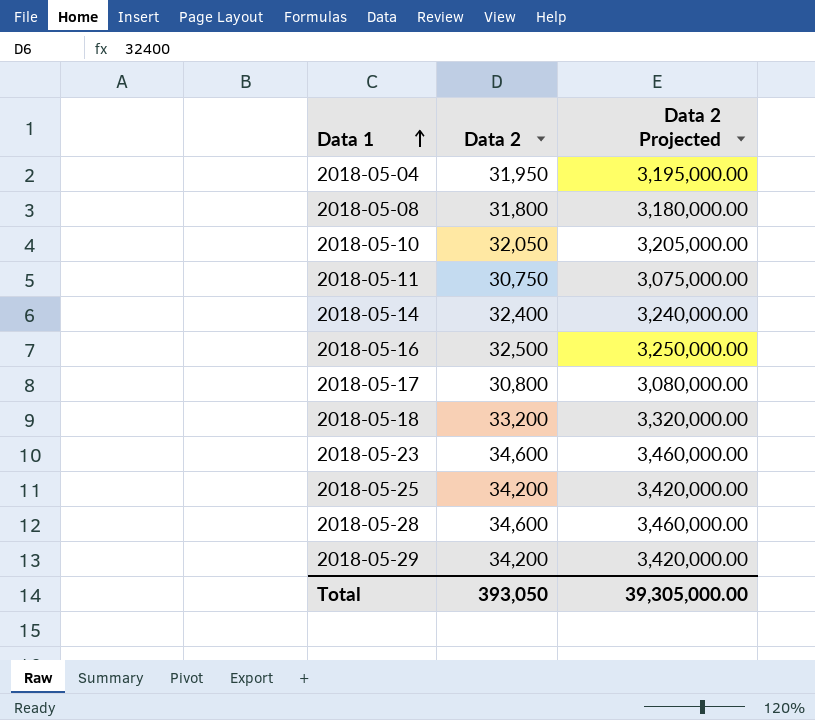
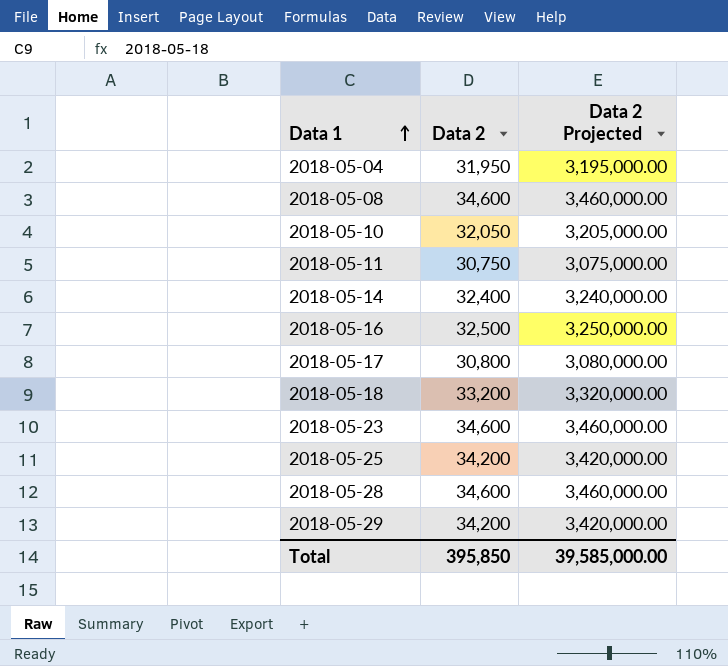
2018-05-08 | Data 2: 31,800 -> 34,600
2018-05-08 | Data 2 Projected: 3,180,000.00 -> 3,460,000.00
Total | Data 2: 393,050 -> 395,850
Total | Data 2 Projected: 39,305,000.00 -> 39,585,000.00

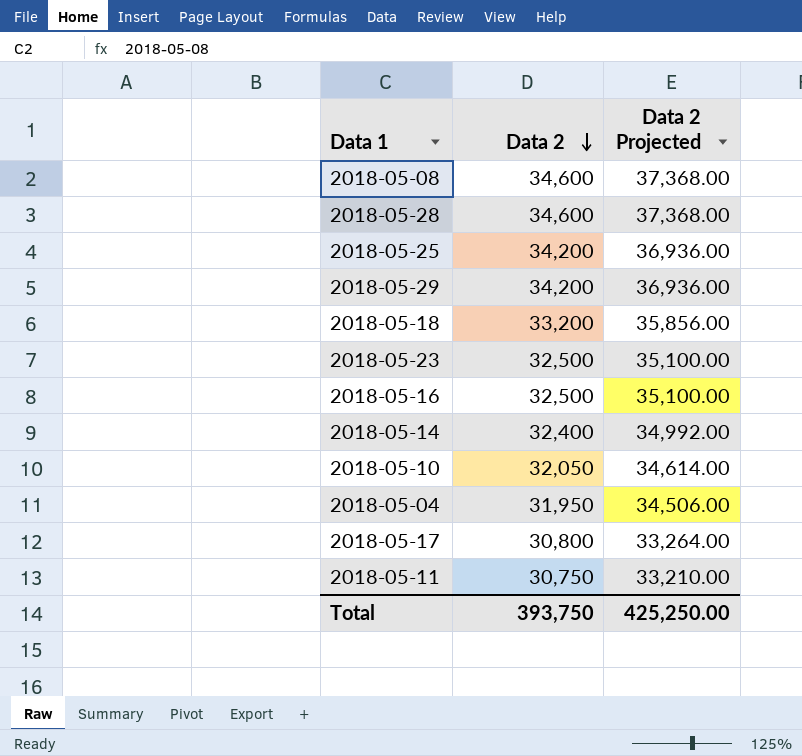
row order: Data 1 ascending -> Data 2 descending
column Data 2 Projected | formula: [Data 2] * 100 -> [Data 2] * 1.08
2018-05-23 | Data 2: 34,600 -> 32,500
Total | Data 2: 395,850 -> 393,750
Total | Data 2 Projected: 39,585,000.00 -> 425,250.00

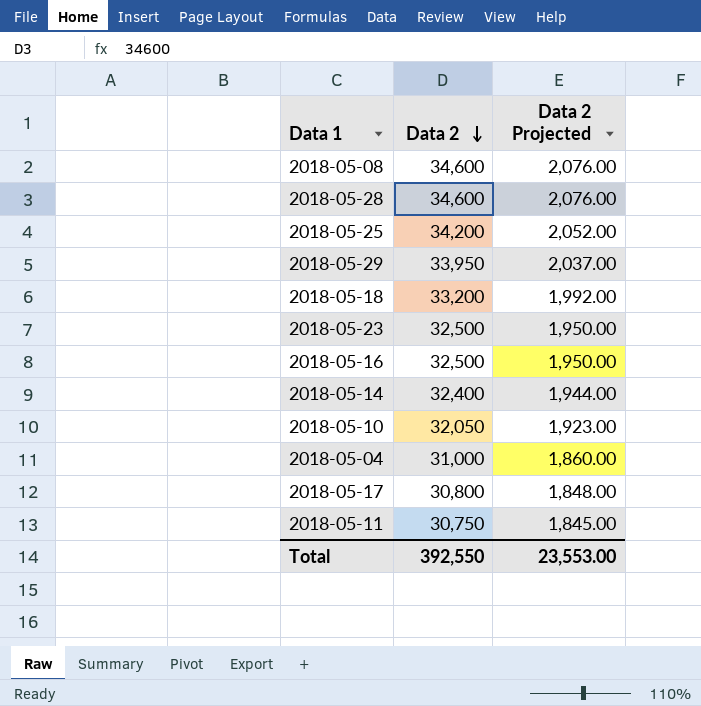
column Data 2 Projected | formula: [Data 2] * 1.08 -> [Data 2] * 0.06
2018-05-29 | Data 2: 34,200 -> 33,950
2018-05-04 | Data 2: 31,950 -> 31,000
Total | Data 2: 393,750 -> 392,550
Total | Data 2 Projected: 425,250.00 -> 23,553.00

